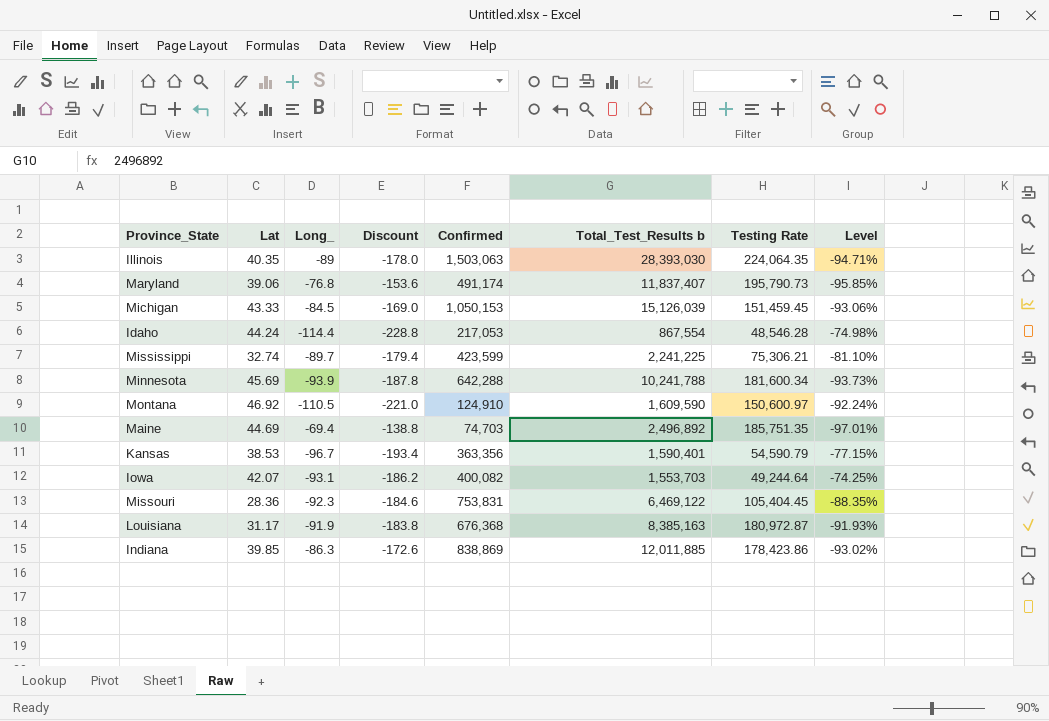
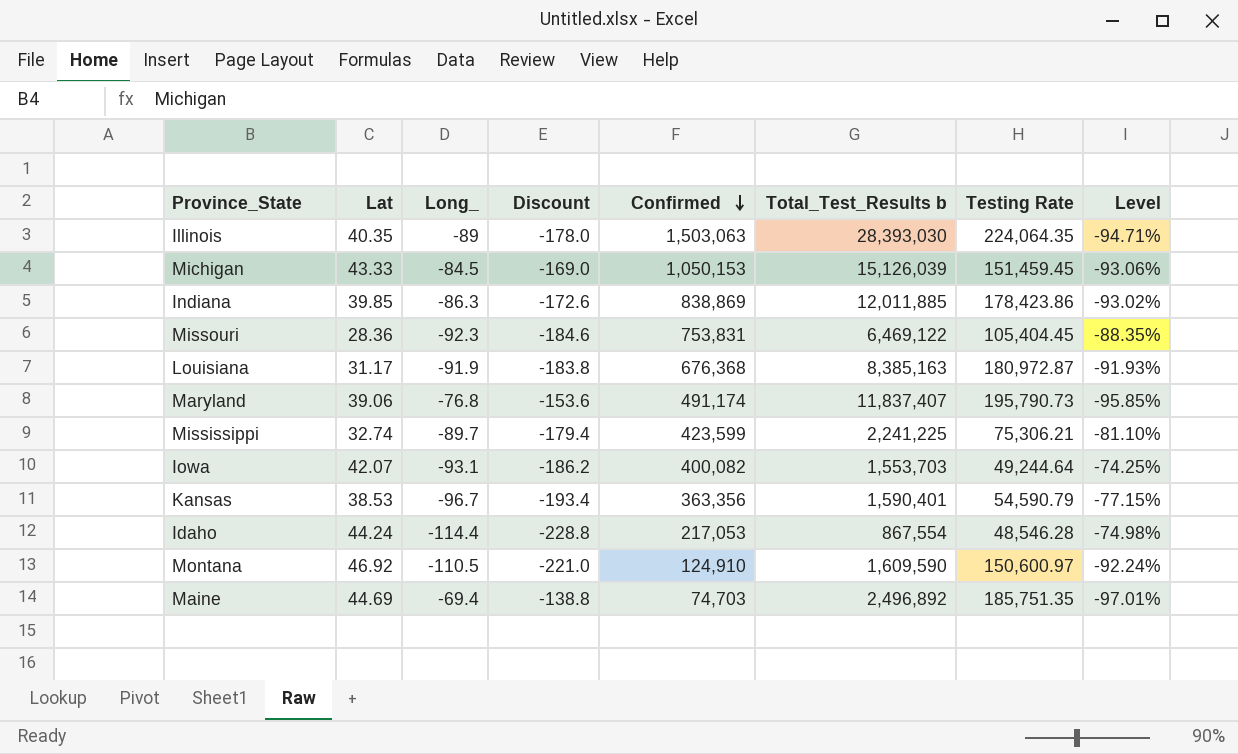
row order: none -> Confirmed descending
row Minnesota: 45.69 | -93.9 | -187.8 | 642,288 | 10,241,788 | 181,600.34 | -93.73% -> none

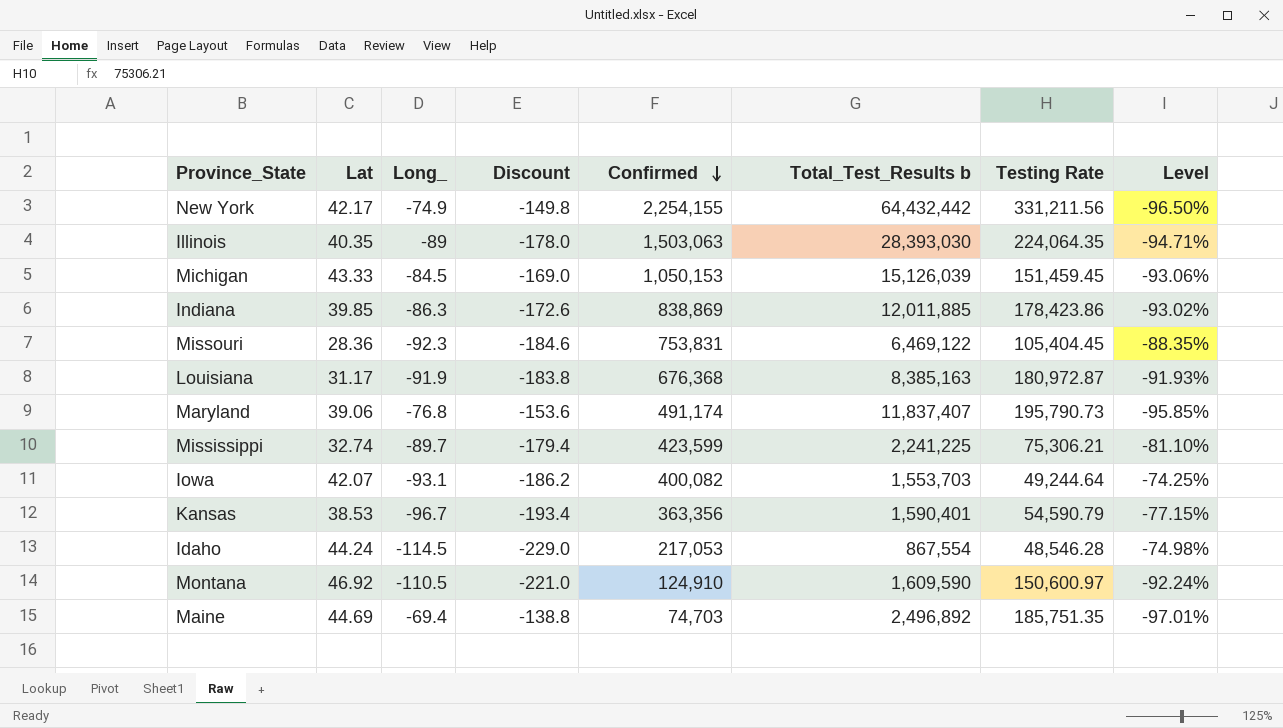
row New York: none -> 42.17 | -74.9 | -149.8 | 2,254,155 | 64,432,442 | 331,211.56 | -96.50%
Idaho | Long_: -114.4 -> -114.5
Idaho | Discount: -228.8 -> -229.0

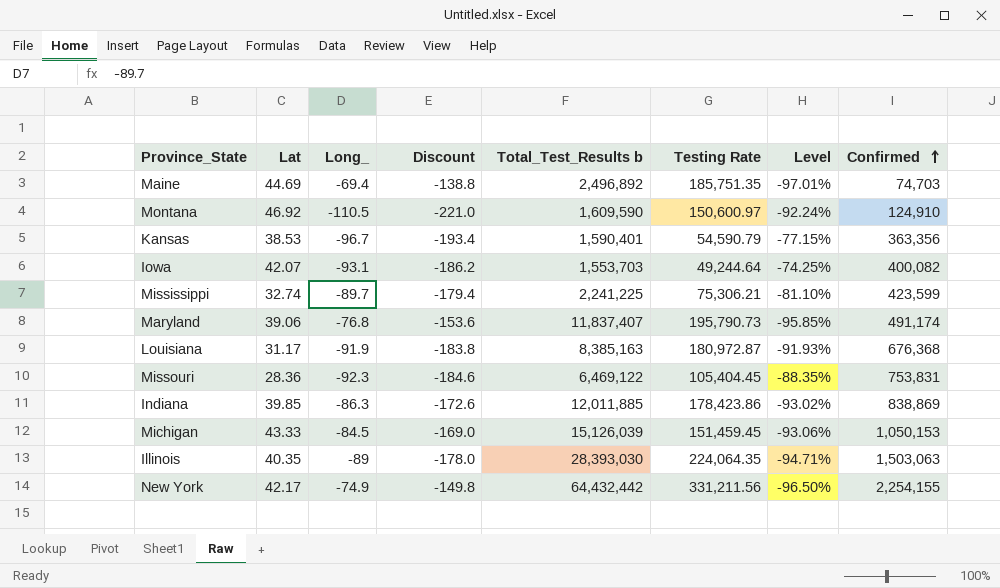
row order: Confirmed descending -> Confirmed ascending
column Confirmed | position: 5 -> 8
row Idaho: 44.24 | -114.5 | -229.0 | 217,053 | 867,554 | 48,546.28 | -74.98% -> none

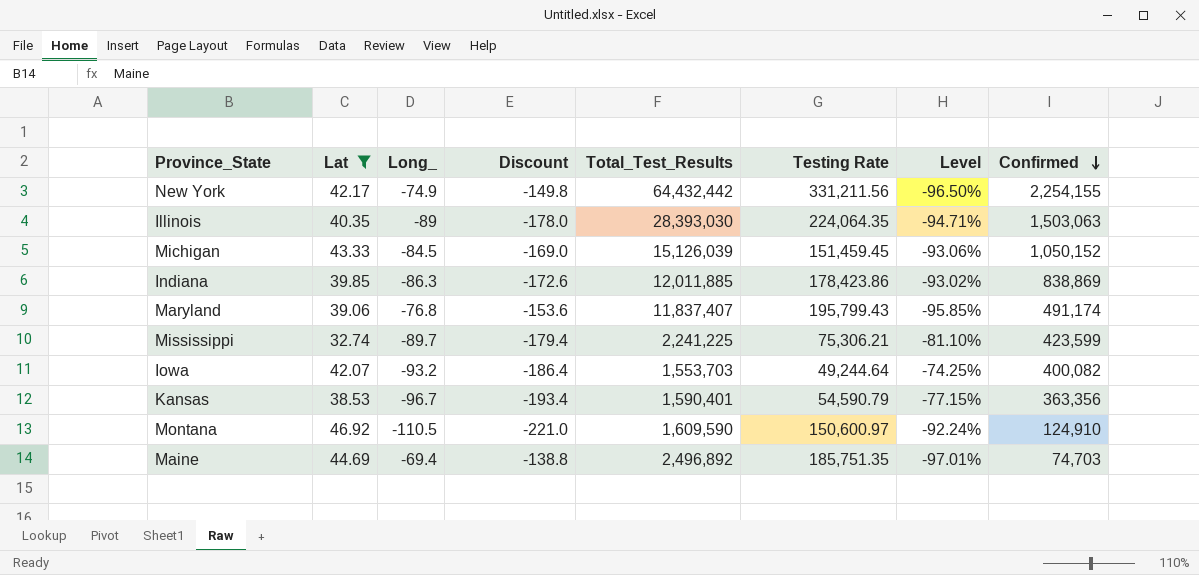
filter: none -> Lat >= 32.74
row order: Confirmed ascending -> Confirmed descending
column name: Total_Test_Results b -> Total_Test_Results
Michigan | Confirmed: 1,050,153 -> 1,050,152
Maryland | Testing Rate: 195,790.73 -> 195,799.43
Iowa | Long_: -93.1 -> -93.2
Iowa | Discount: -186.2 -> -186.4

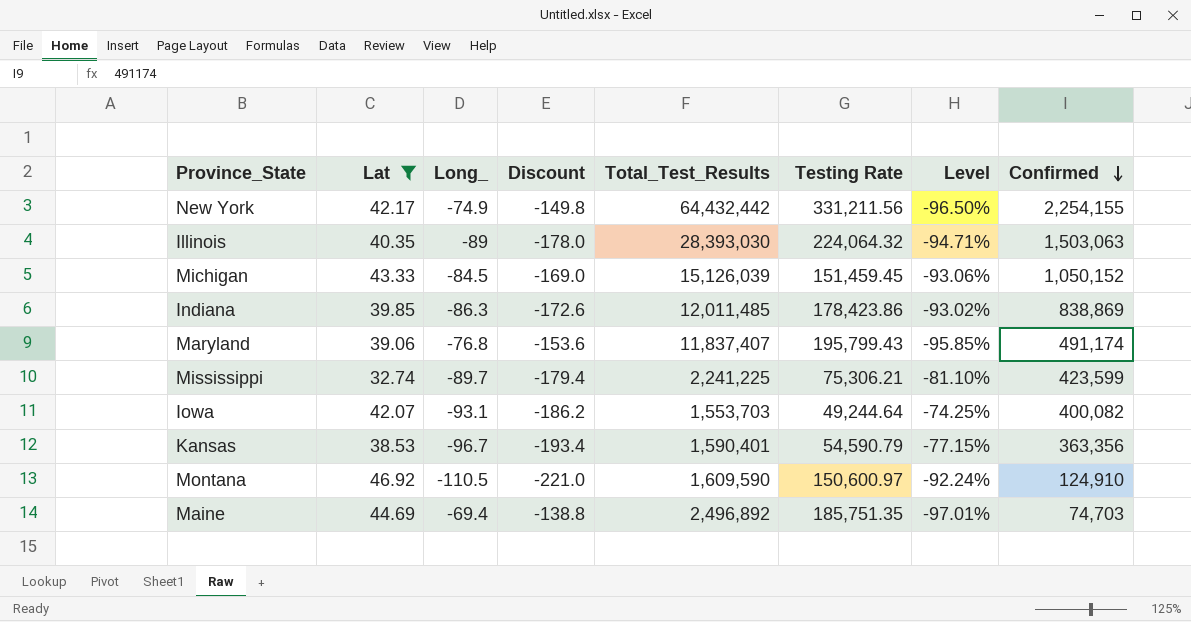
Illinois | Testing Rate: 224,064.35 -> 224,064.32
Indiana | Total_Test_Results: 12,011,885 -> 12,011,485
Iowa | Long_: -93.2 -> -93.1
Iowa | Discount: -186.4 -> -186.2

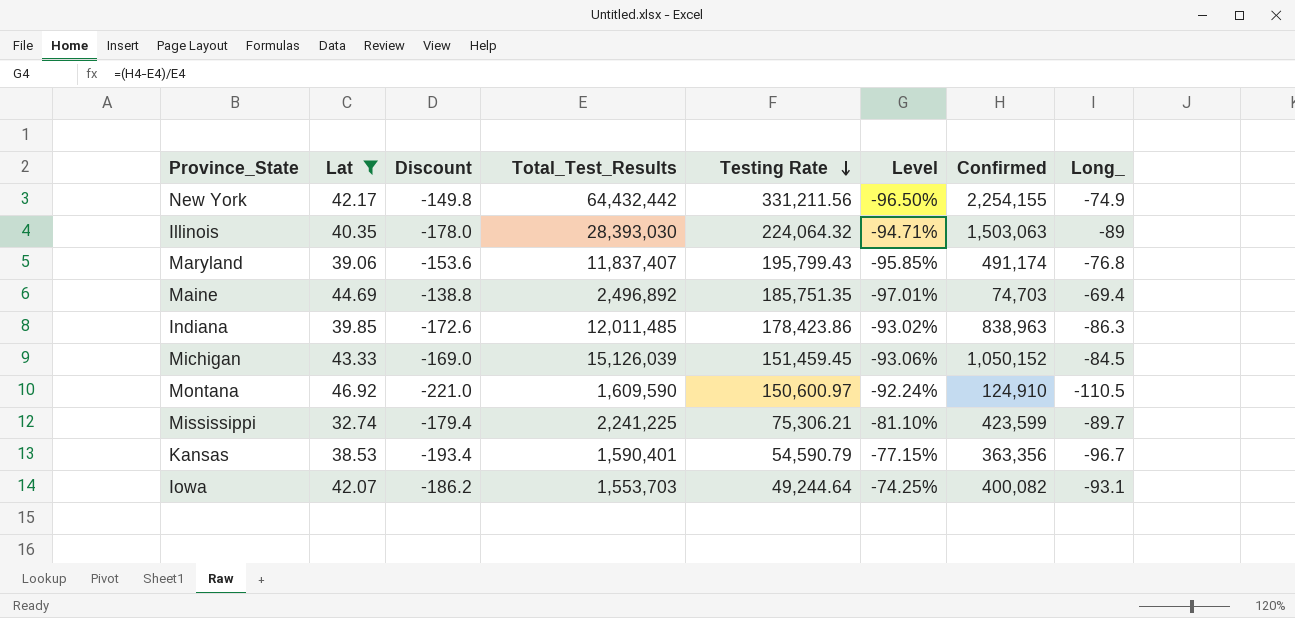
row order: Confirmed descending -> Testing Rate descending
column Long_ | position: 3 -> 8
Indiana | Confirmed: 838,869 -> 838,963

